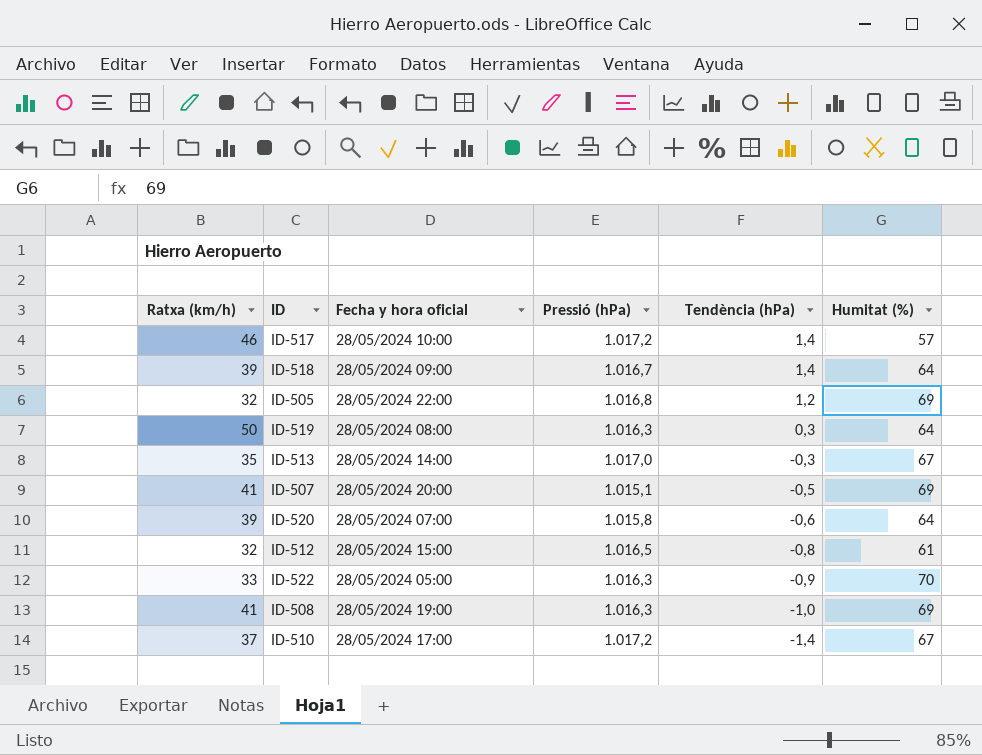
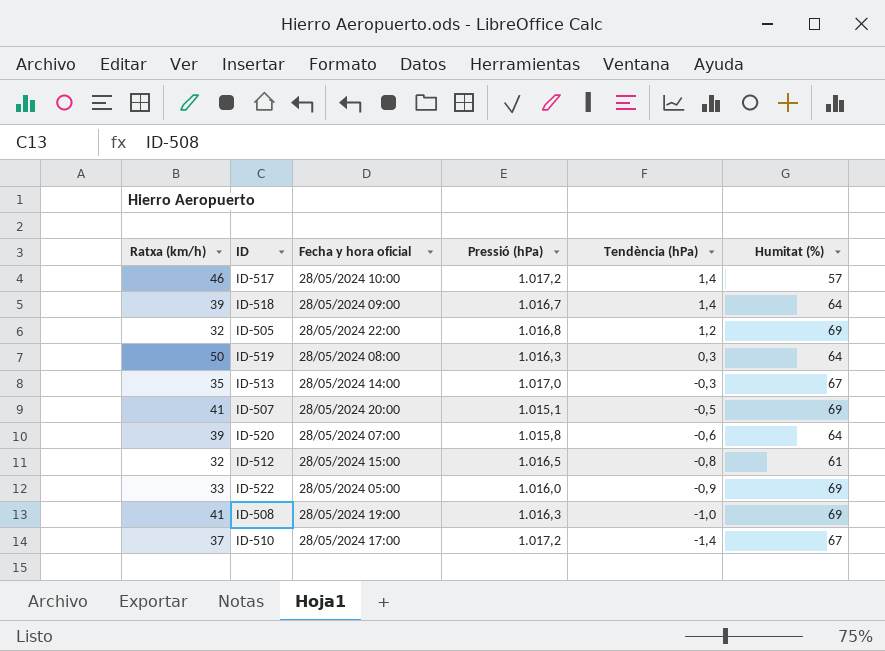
ID-522 | Pressió (hPa): 1.016,3 -> 1.016,0
ID-522 | Humitat (%): 70 -> 69

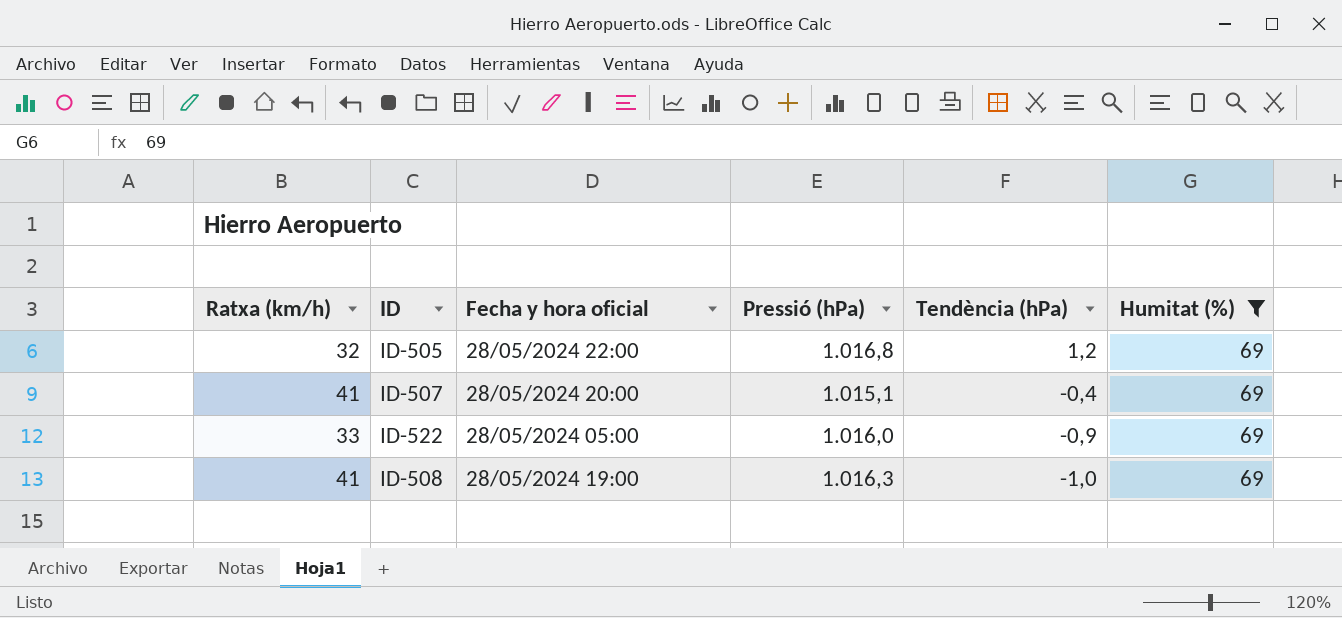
filter: none -> Humitat (%) = 69
ID-507 | Tendència (hPa): -0,5 -> -0,4

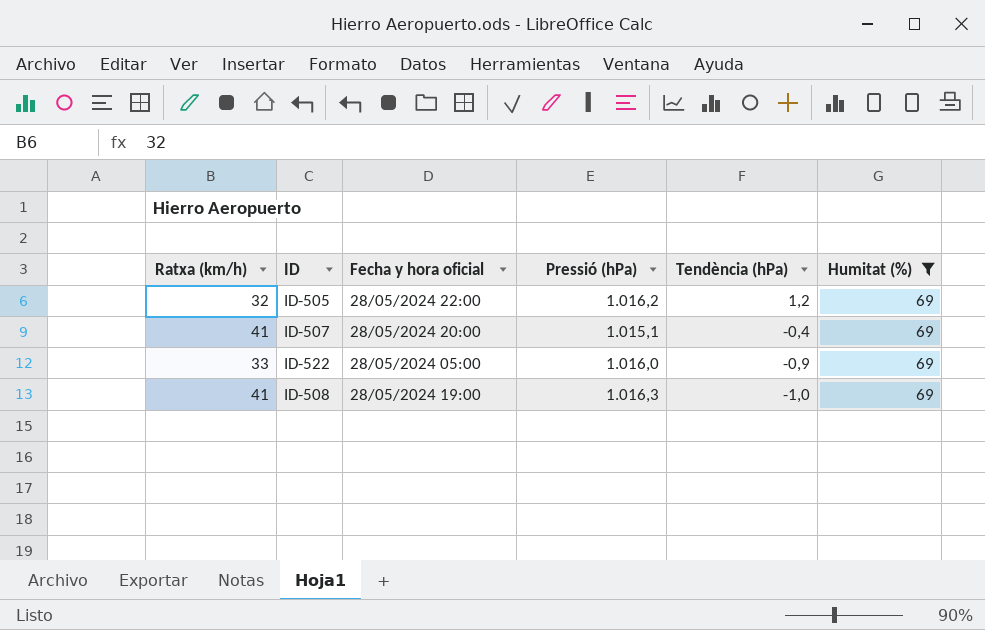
ID-505 | Pressió (hPa): 1.016,8 -> 1.016,2

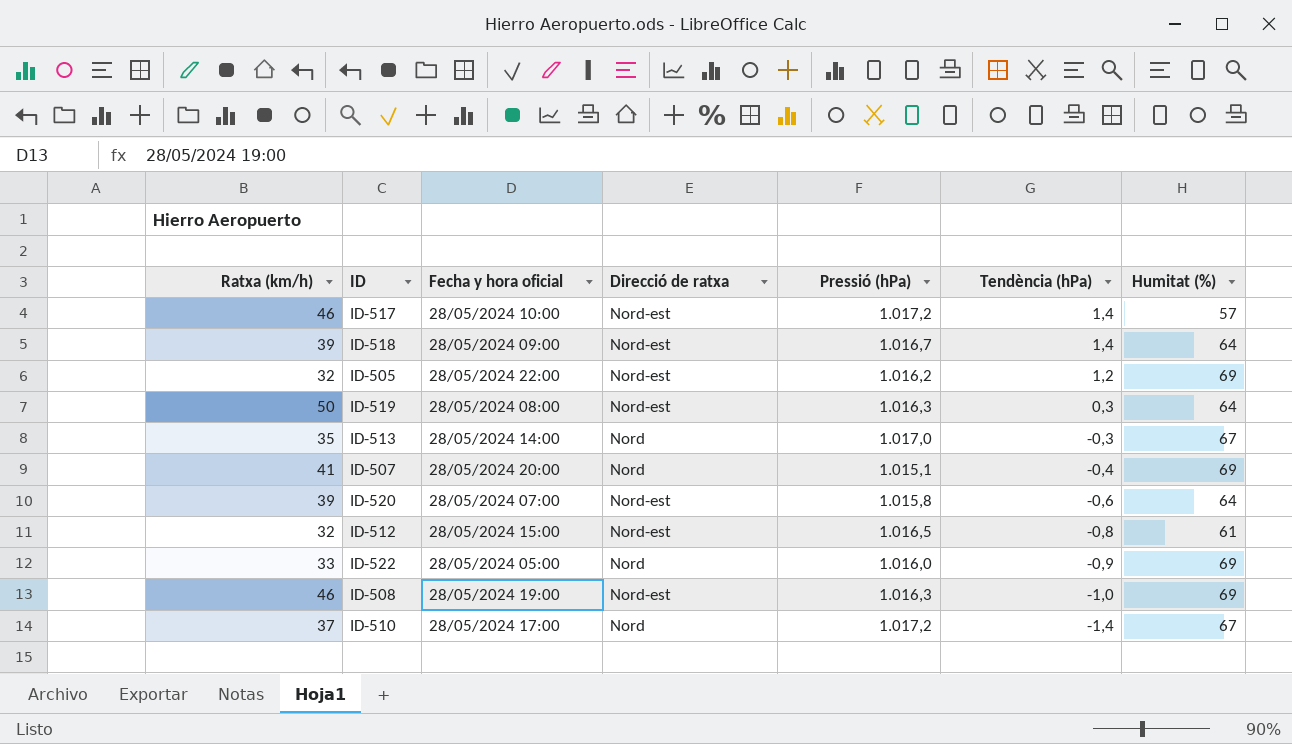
filter: Humitat (%) = 69 -> none
column Direcció de ratxa | position: none -> 4
ID-508 | Ratxa (km/h): 41 -> 46

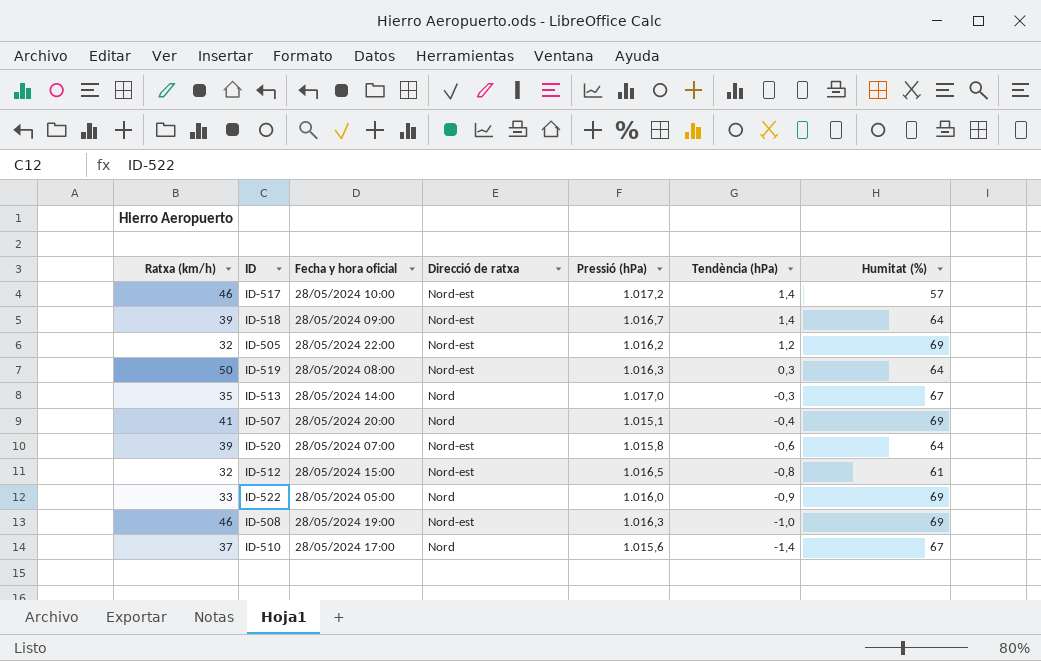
ID-510 | Pressió (hPa): 1.017,2 -> 1.015,6

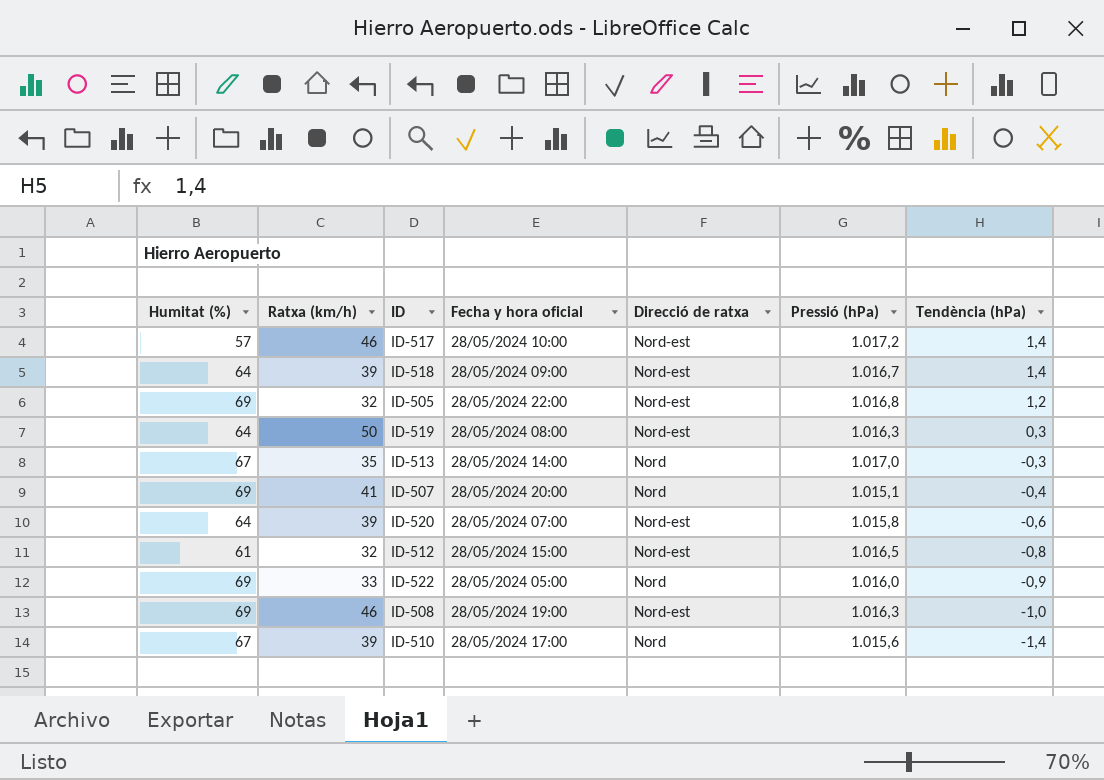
column Humitat (%) | position: 7 -> 1
ID-505 | Pressió (hPa): 1.016,2 -> 1.016,8
ID-510 | Ratxa (km/h): 37 -> 39

